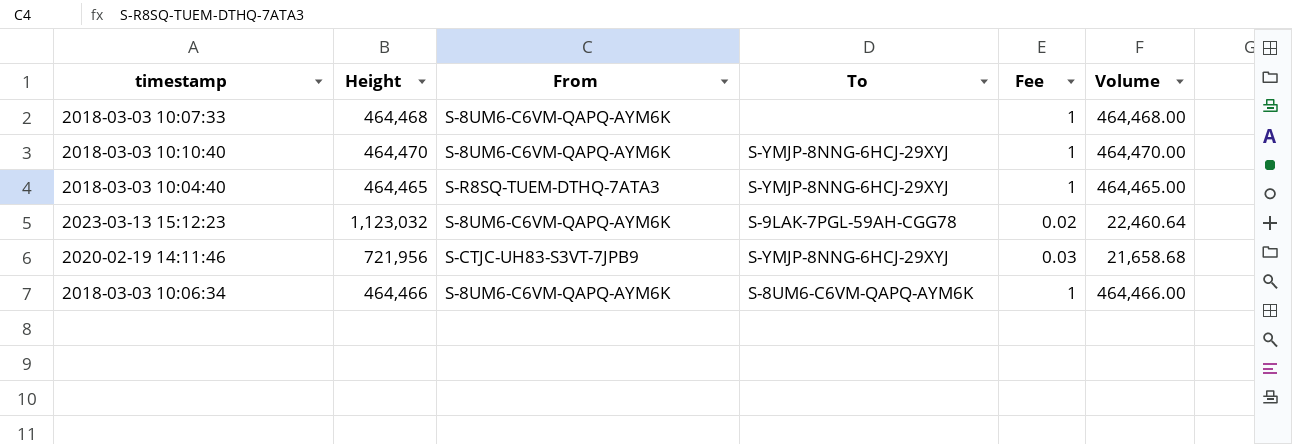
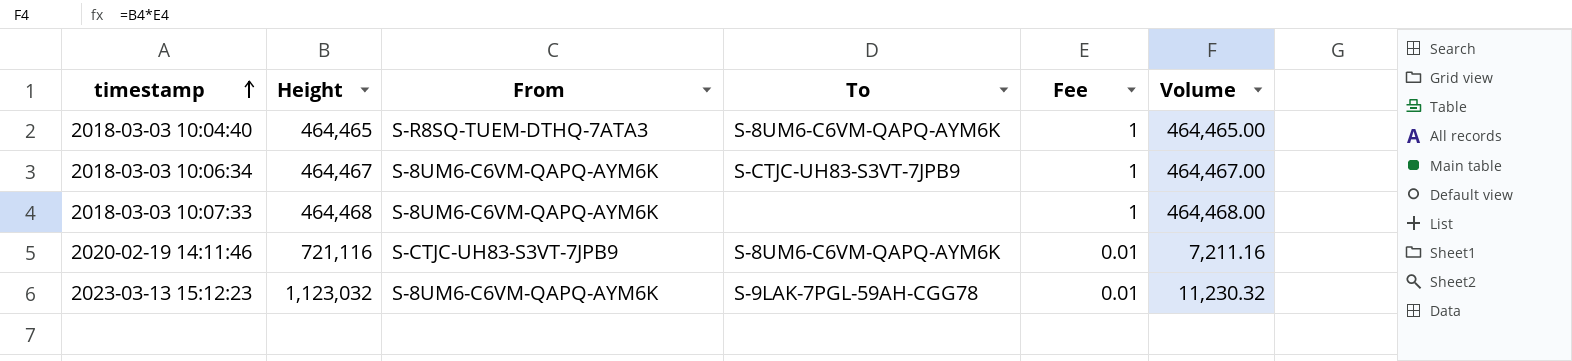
row order: none -> timestamp ascending
row 2018-03-03 10:10:40: 464,470 | S-8UM6-C6VM-QAPQ-AYM6K | S-YMJP-8NNG-6HCJ-29XYJ | 1 | 464,470.00 -> none
2018-03-03 10:04:40 | To: S-YMJP-8NNG-6HCJ-29XYJ -> S-8UM6-C6VM-QAPQ-AYM6K
2018-03-03 10:06:34 | Height: 464,466 -> 464,467
2018-03-03 10:06:34 | To: S-8UM6-C6VM-QAPQ-AYM6K -> S-CTJC-UH83-S3VT-7JPB9
2018-03-03 10:06:34 | Volume: 464,466.00 -> 464,467.00
2020-02-19 14:11:46 | Height: 721,956 -> 721,116
2020-02-19 14:11:46 | To: S-YMJP-8NNG-6HCJ-29XYJ -> S-8UM6-C6VM-QAPQ-AYM6K
2020-02-19 14:11:46 | Fee: 0.03 -> 0.01
2020-02-19 14:11:46 | Volume: 21,658.68 -> 7,211.16
2023-03-13 15:12:23 | Fee: 0.02 -> 0.01
2023-03-13 15:12:23 | Volume: 22,460.64 -> 11,230.32

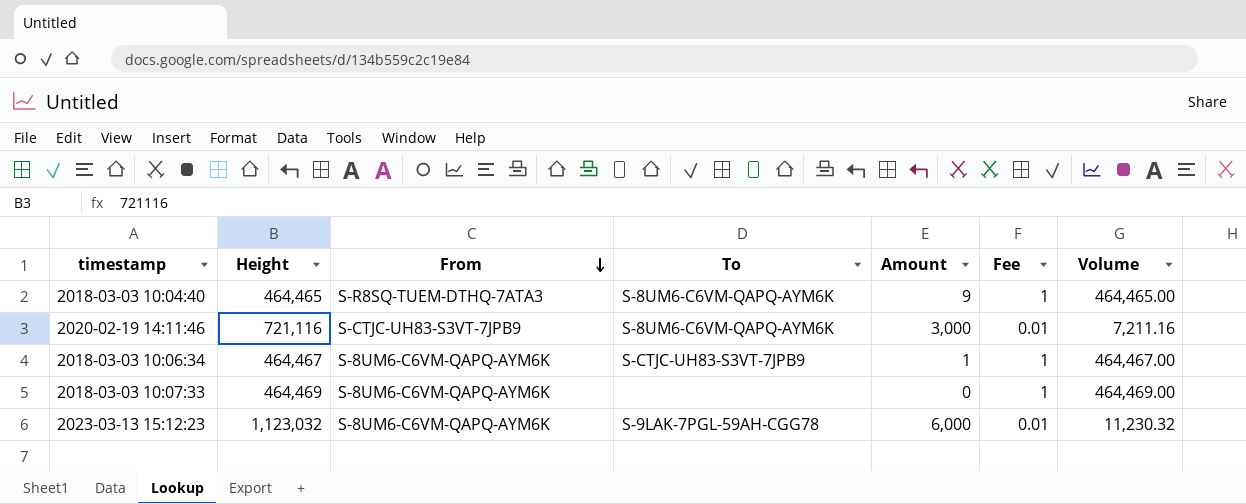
row order: timestamp ascending -> From descending
column Amount | position: none -> 5
2018-03-03 10:07:33 | Height: 464,468 -> 464,469
2018-03-03 10:07:33 | Volume: 464,468.00 -> 464,469.00

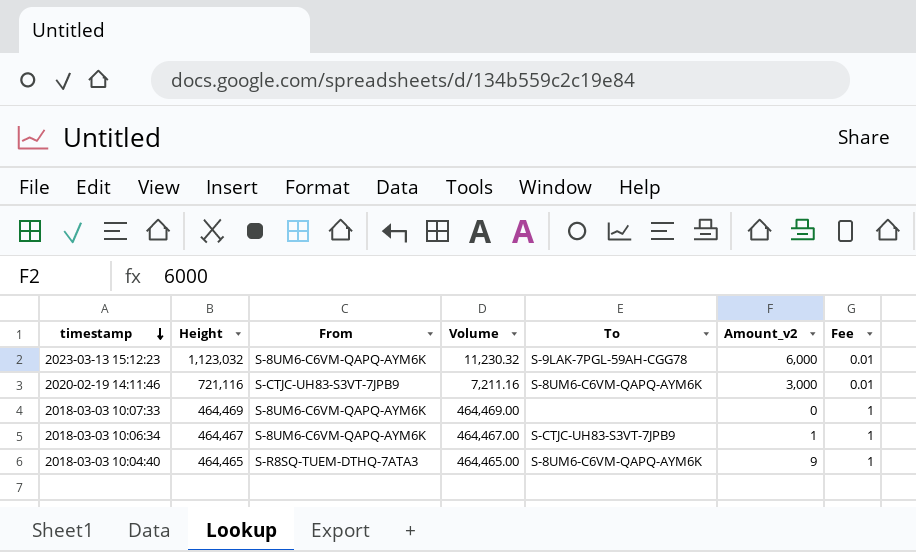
row order: From descending -> timestamp descending
column Volume | position: 7 -> 4
column name: Amount -> Amount_v2

